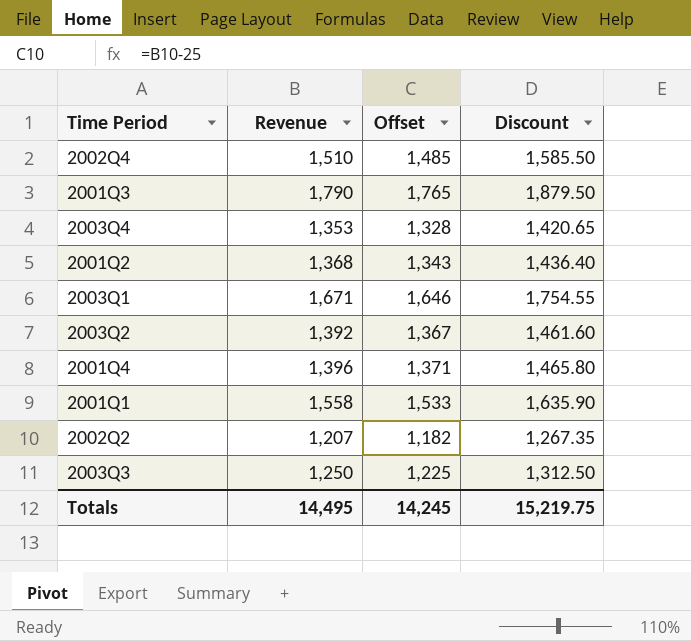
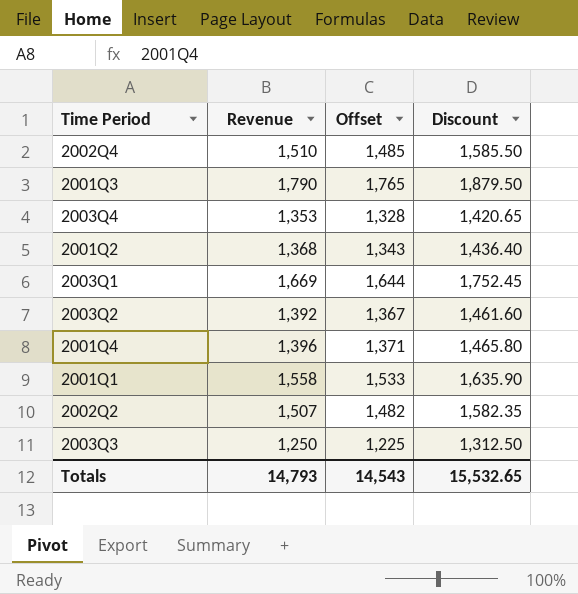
2003Q1 | Revenue: 1,671 -> 1,669
2003Q1 | Offset: 1,646 -> 1,644
2003Q1 | Discount: 1,754.55 -> 1,752.45
2002Q2 | Revenue: 1,207 -> 1,507
2002Q2 | Offset: 1,182 -> 1,482
2002Q2 | Discount: 1,267.35 -> 1,582.35
Totals | Revenue: 14,495 -> 14,793
Totals | Offset: 14,245 -> 14,543
Totals | Discount: 15,219.75 -> 15,532.65

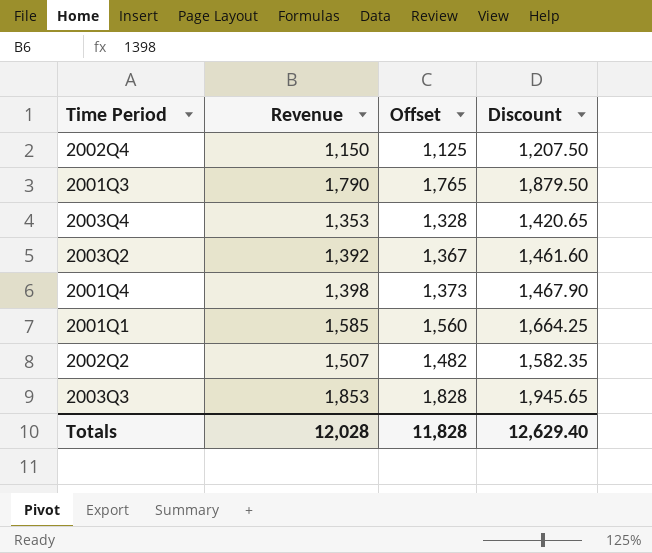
row 2001Q2: 1,368 | 1,343 | 1,436.40 -> none
row 2003Q1: 1,669 | 1,644 | 1,752.45 -> none
2002Q4 | Revenue: 1,510 -> 1,150
2002Q4 | Offset: 1,485 -> 1,125
2002Q4 | Discount: 1,585.50 -> 1,207.50
2001Q4 | Revenue: 1,396 -> 1,398
2001Q4 | Offset: 1,371 -> 1,373
2001Q4 | Discount: 1,465.80 -> 1,467.90
2001Q1 | Revenue: 1,558 -> 1,585
2001Q1 | Offset: 1,533 -> 1,560
2001Q1 | Discount: 1,635.90 -> 1,664.25
2003Q3 | Revenue: 1,250 -> 1,853
2003Q3 | Offset: 1,225 -> 1,828
2003Q3 | Discount: 1,312.50 -> 1,945.65
Totals | Revenue: 14,793 -> 12,028
Totals | Offset: 14,543 -> 11,828
Totals | Discount: 15,532.65 -> 12,629.40

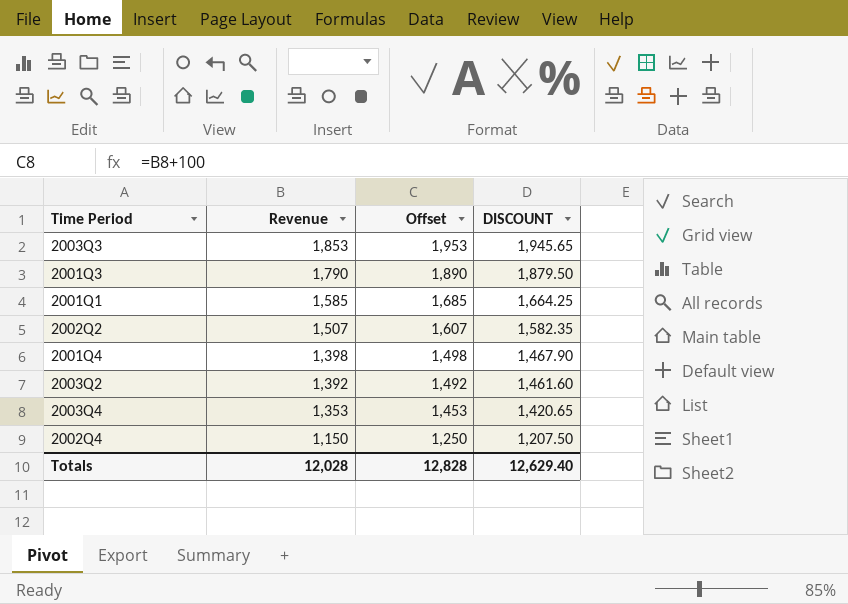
row order: none -> Revenue descending
column Offset | formula: [Revenue] - 25 -> [Revenue] + 100
column name: Discount -> DISCOUNT
Totals | Offset: 11,828 -> 12,828

